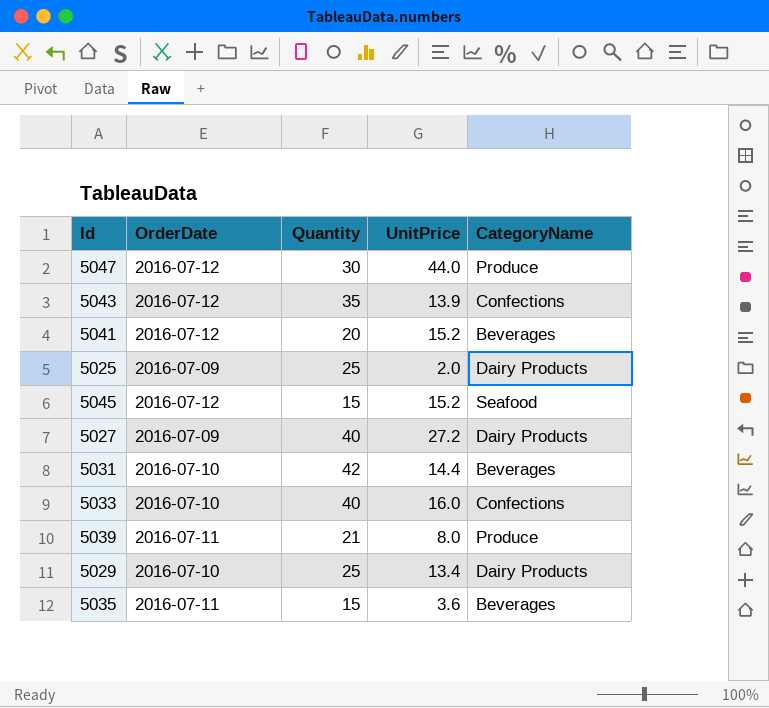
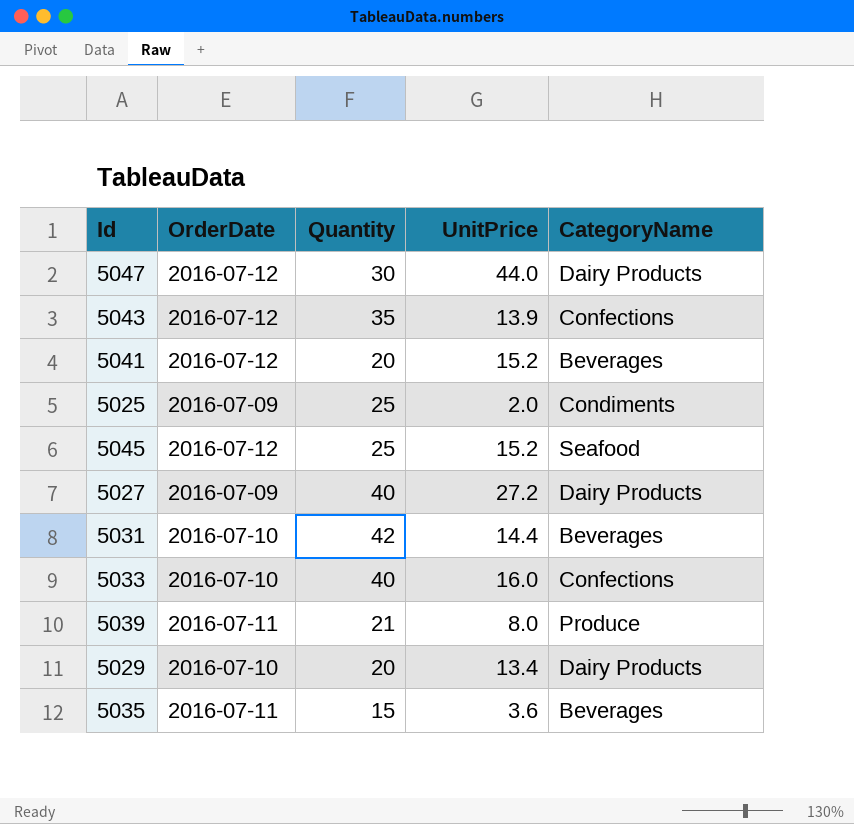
5047 | CategoryName: Produce -> Dairy Products
5025 | CategoryName: Dairy Products -> Condiments
5045 | Quantity: 15 -> 25
5029 | Quantity: 25 -> 20

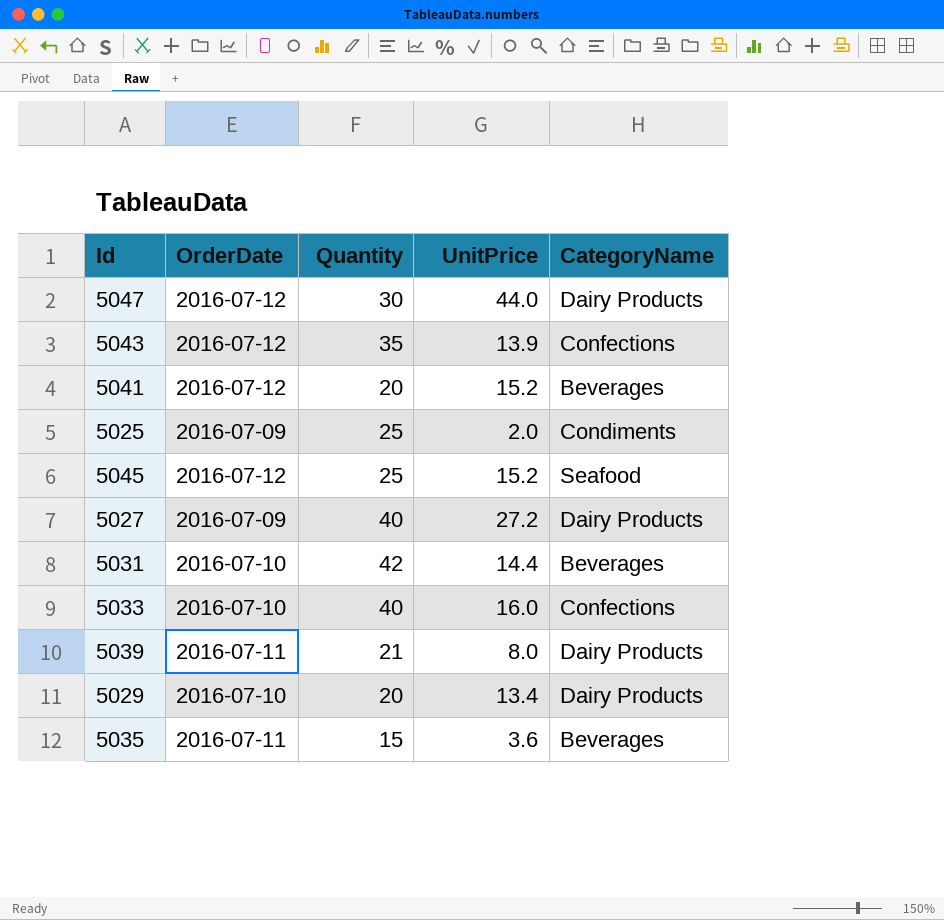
5039 | CategoryName: Produce -> Dairy Products

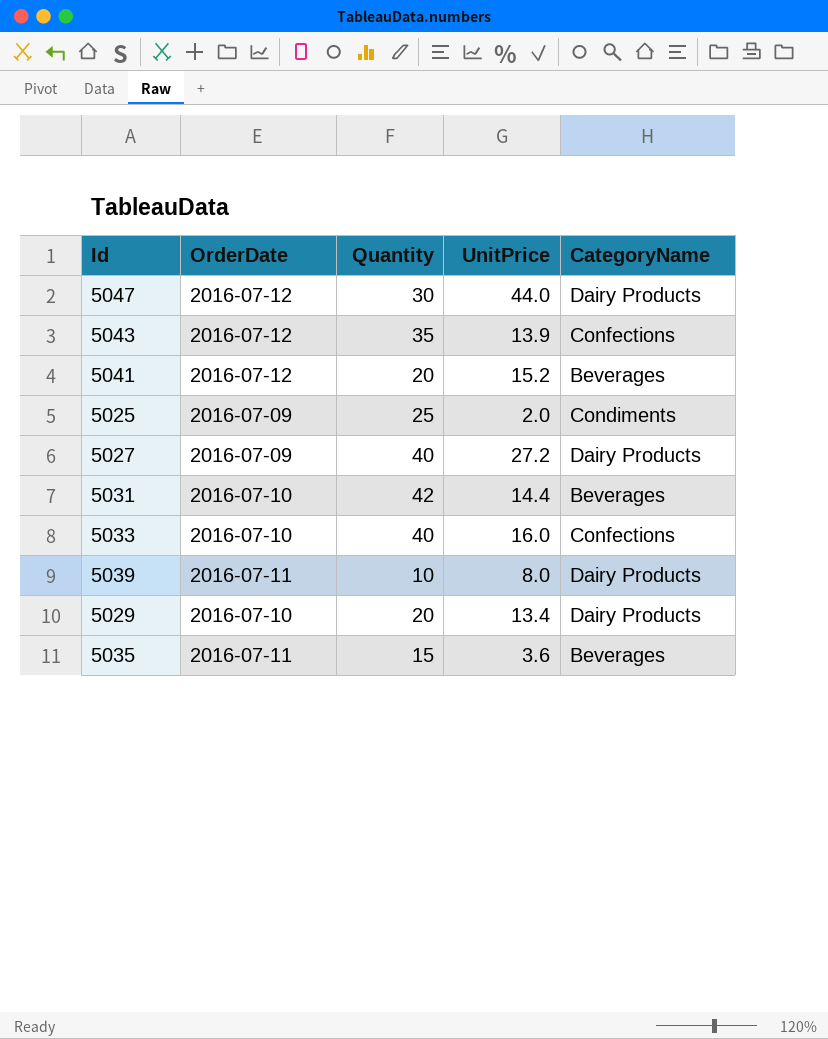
row 5045: 2016-07-12 | 25 | 15.2 | Seafood -> none
5039 | Quantity: 21 -> 10

